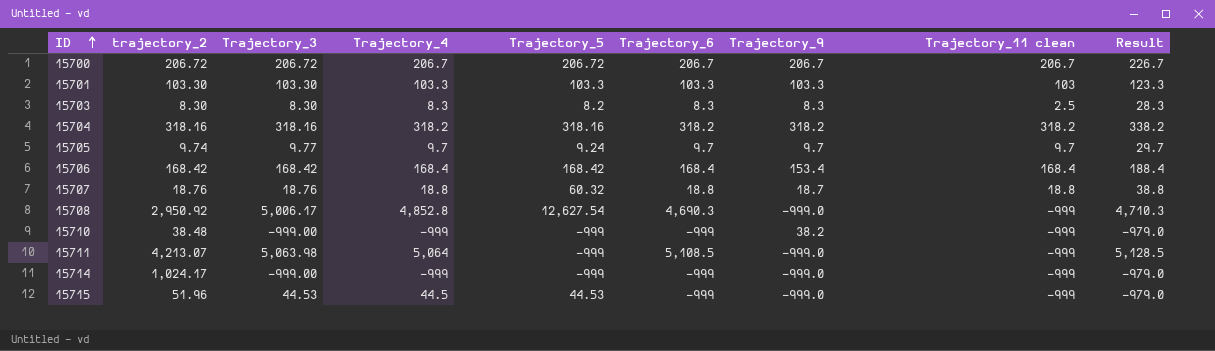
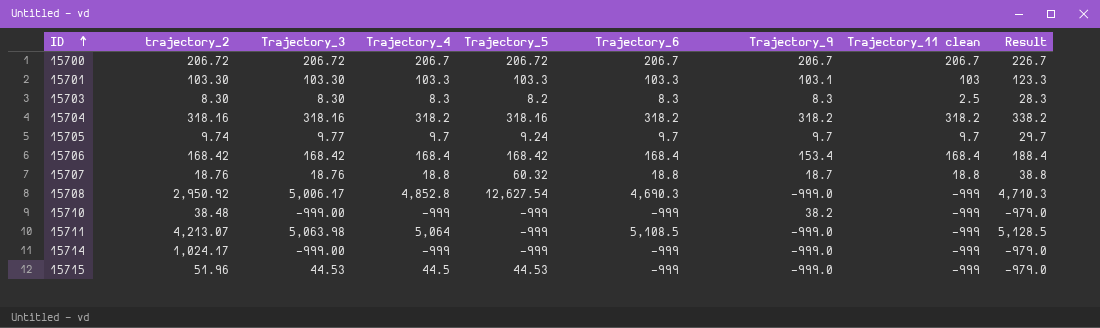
15701 | Trajectory_9: 103.3 -> 103.1

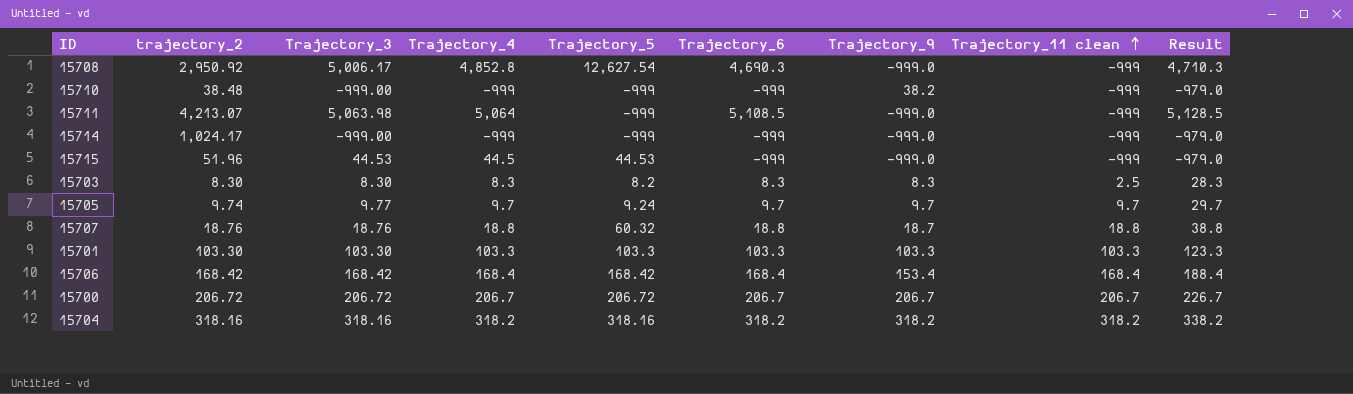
row order: ID ascending -> Trajectory_11 clean ascending
15701 | Trajectory_9: 103.1 -> 103.3
15701 | Trajectory_11 clean: 103 -> 103.3

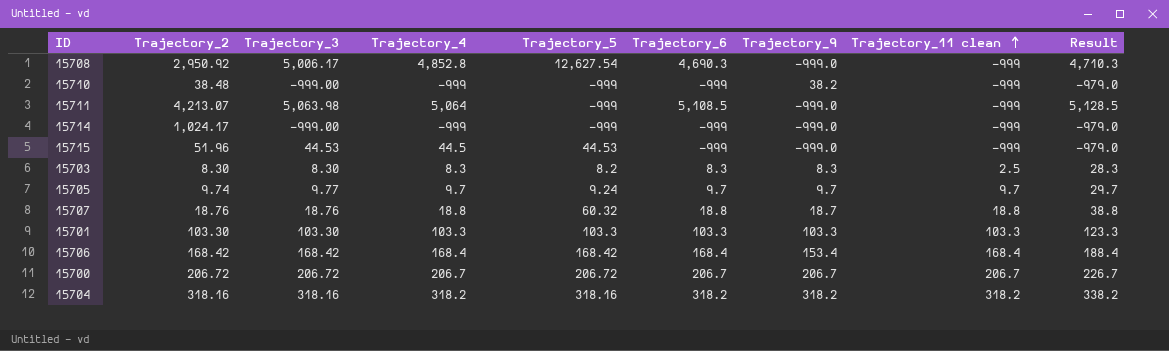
column name: trajectory_2 -> Trajectory_2

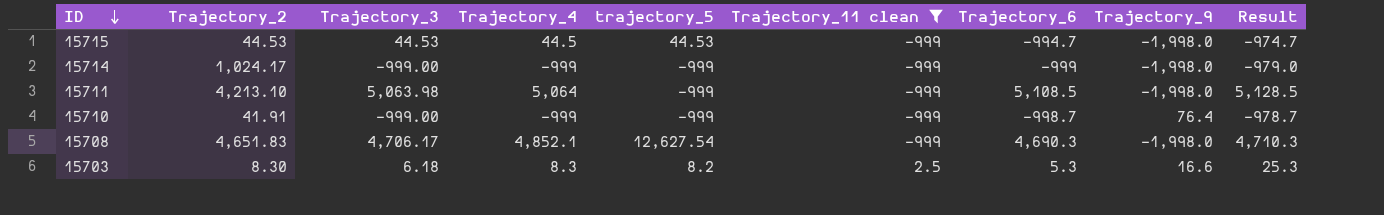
filter: none -> Trajectory_11 clean <= 2.5
row order: Trajectory_11 clean ascending -> ID descending
column name: Trajectory_5 -> trajectory_5
column Trajectory_11 clean | position: 8 -> 6
15715 | Trajectory_2: 51.96 -> 44.53
15715 | Trajectory_6: -999 -> -994.7
15715 | Trajectory_9: -999.0 -> -1,998.0
15715 | Result: -979.0 -> -974.7
15714 | Trajectory_9: -999.0 -> -1,998.0
15711 | Trajectory_2: 4,213.07 -> 4,213.10
15711 | Trajectory_9: -999.0 -> -1,998.0
15710 | Trajectory_2: 38.48 -> 41.91
15710 | Trajectory_6: -999 -> -998.7
15710 | Trajectory_9: 38.2 -> 76.4
15710 | Result: -979.0 -> -978.7
15708 | Trajectory_2: 2,950.92 -> 4,651.83
15708 | Trajectory_3: 5,006.17 -> 4,706.17
15708 | Trajectory_4: 4,852.8 -> 4,852.1
15708 | Trajectory_9: -999.0 -> -1,998.0
15703 | Trajectory_3: 8.30 -> 6.18
15703 | Trajectory_6: 8.3 -> 5.3
15703 | Trajectory_9: 8.3 -> 16.6
15703 | Result: 28.3 -> 25.3

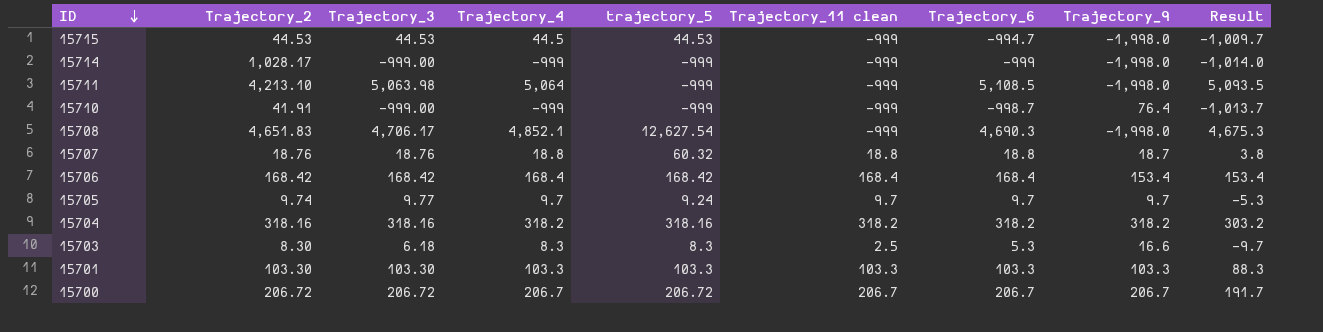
filter: Trajectory_11 clean <= 2.5 -> none
column Result | formula: [Trajectory_6] + 20 -> [Trajectory_6] - 15
15714 | Trajectory_2: 1,024.17 -> 1,028.17
15703 | trajectory_5: 8.2 -> 8.3

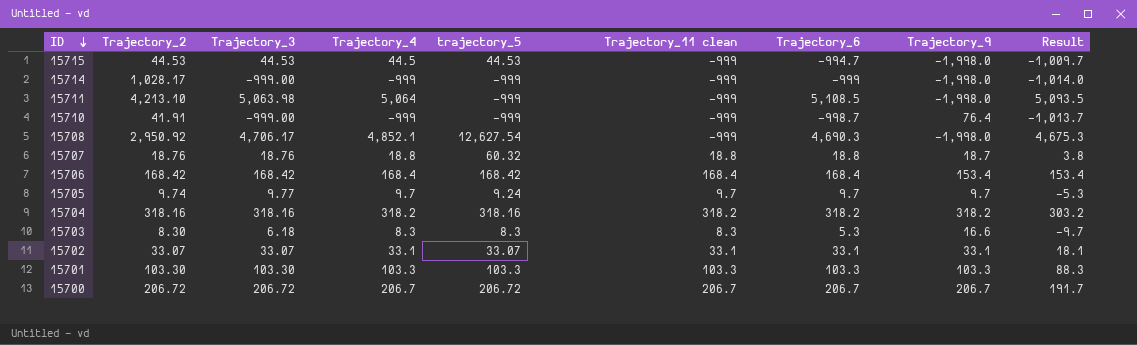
15708 | Trajectory_2: 4,651.83 -> 2,950.92
15703 | Trajectory_11 clean: 2.5 -> 8.3
row 15702: none -> 33.07 | 33.07 | 33.1 | 33.07 | 33.1 | 33.1 | 33.1 | 18.1

